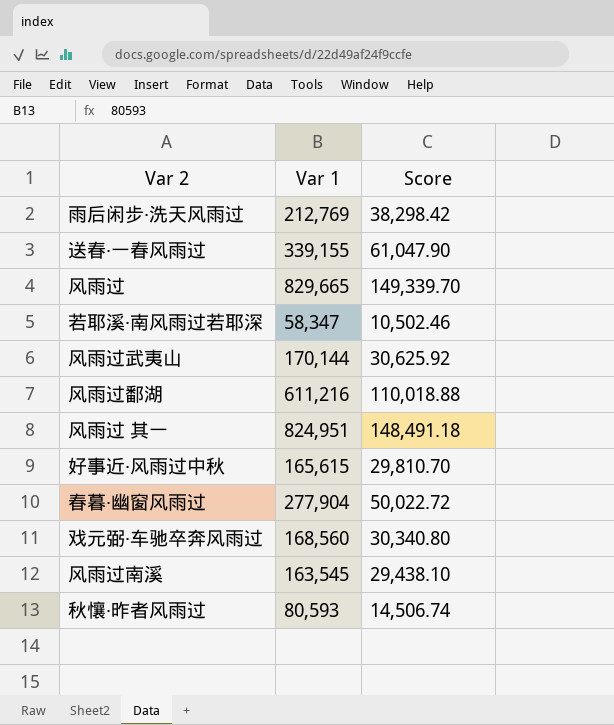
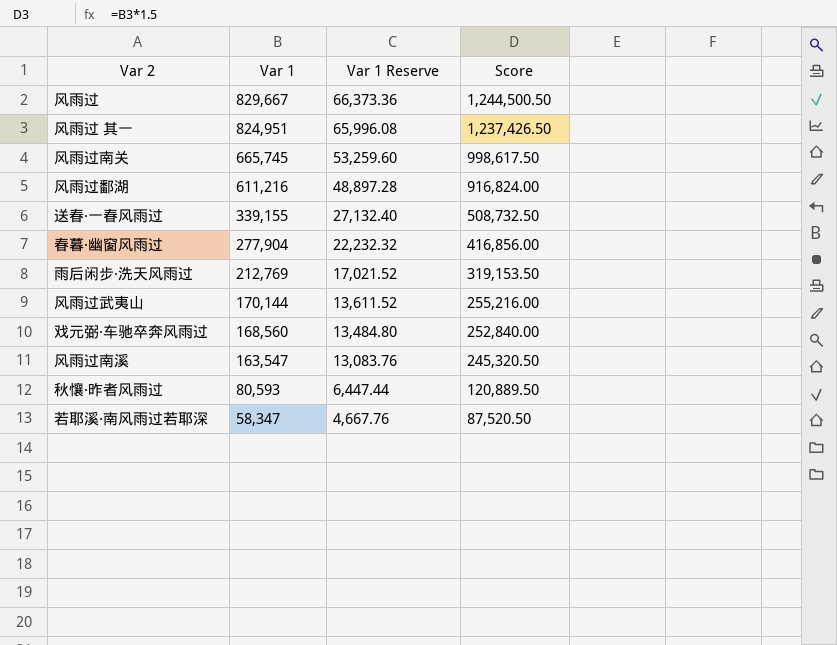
row order: none -> Var 1 descending
column Var 1 Reserve | formula: none -> [Var 1] * 0.08
column Score | formula: [Var 1] * 0.18 -> [Var 1] * 1.5
row 好事近·风雨过中秋: 165,615 | 29,810.70 -> none
风雨过 | Var 1: 829,665 -> 829,667
row 风雨过南关: none -> 665,745 | 53,259.60 | 998,617.50
风雨过南溪 | Var 1: 163,545 -> 163,547

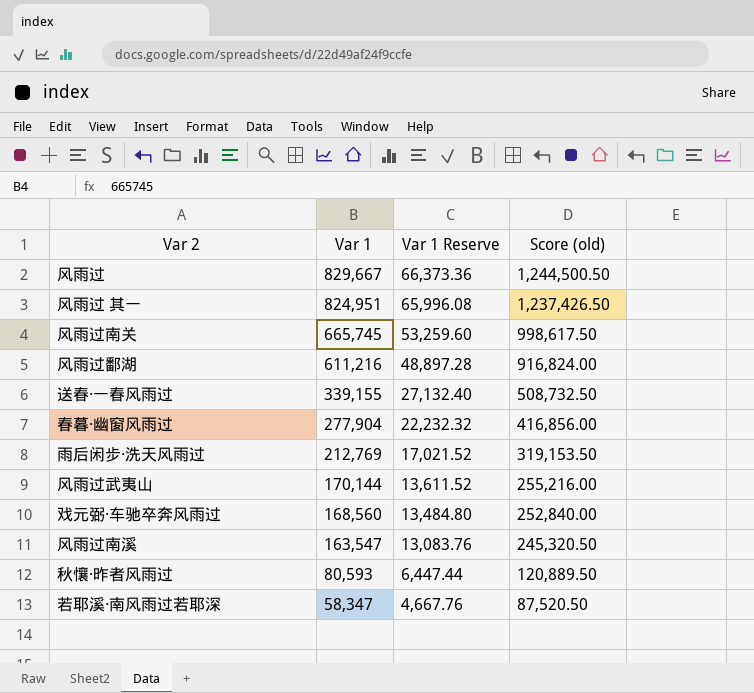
column name: Score -> Score (old)

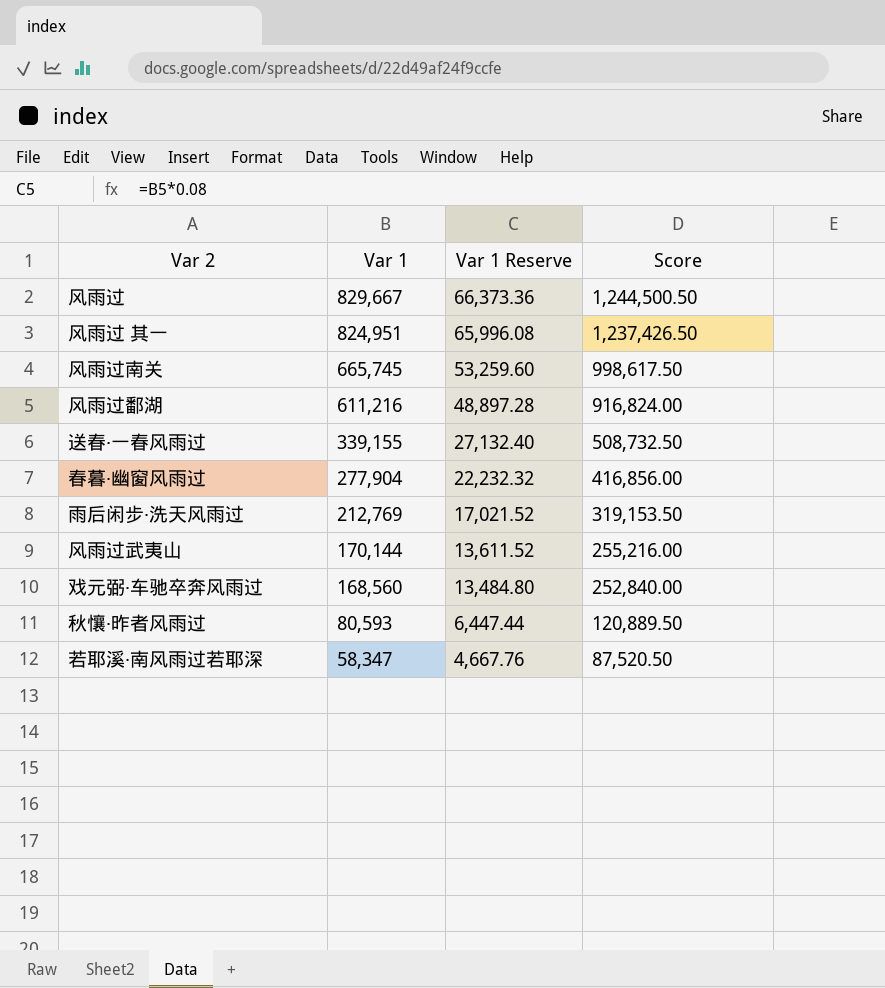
column name: Score (old) -> Score
row 风雨过南溪: 163,547 | 13,083.76 | 245,320.50 -> none

